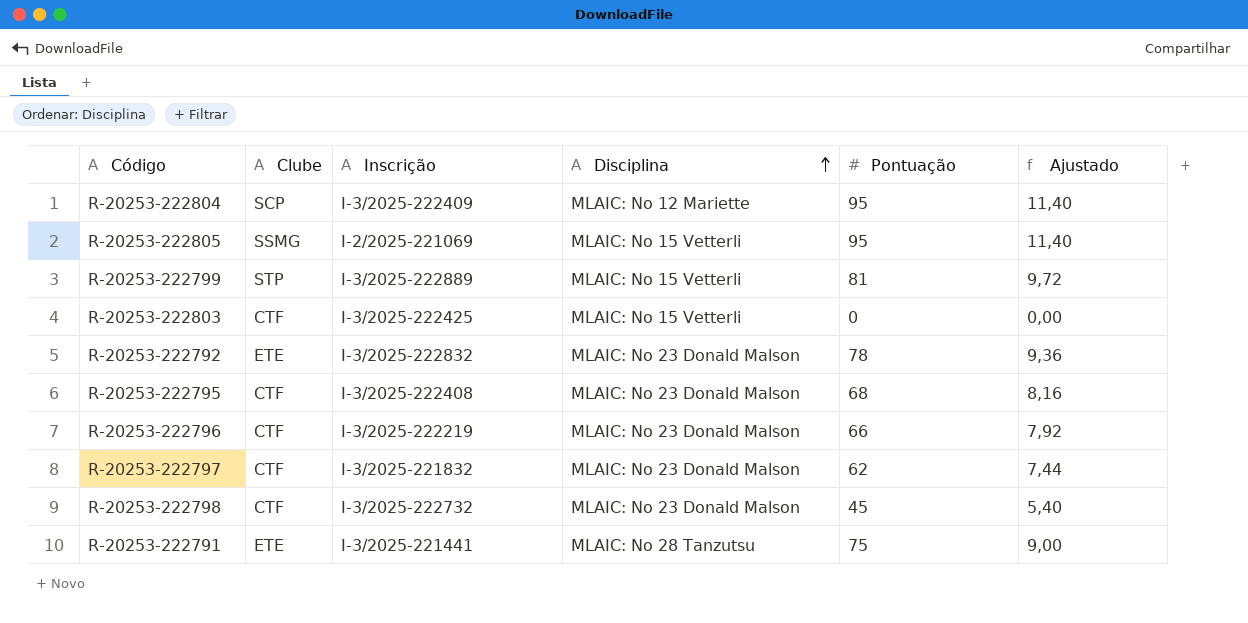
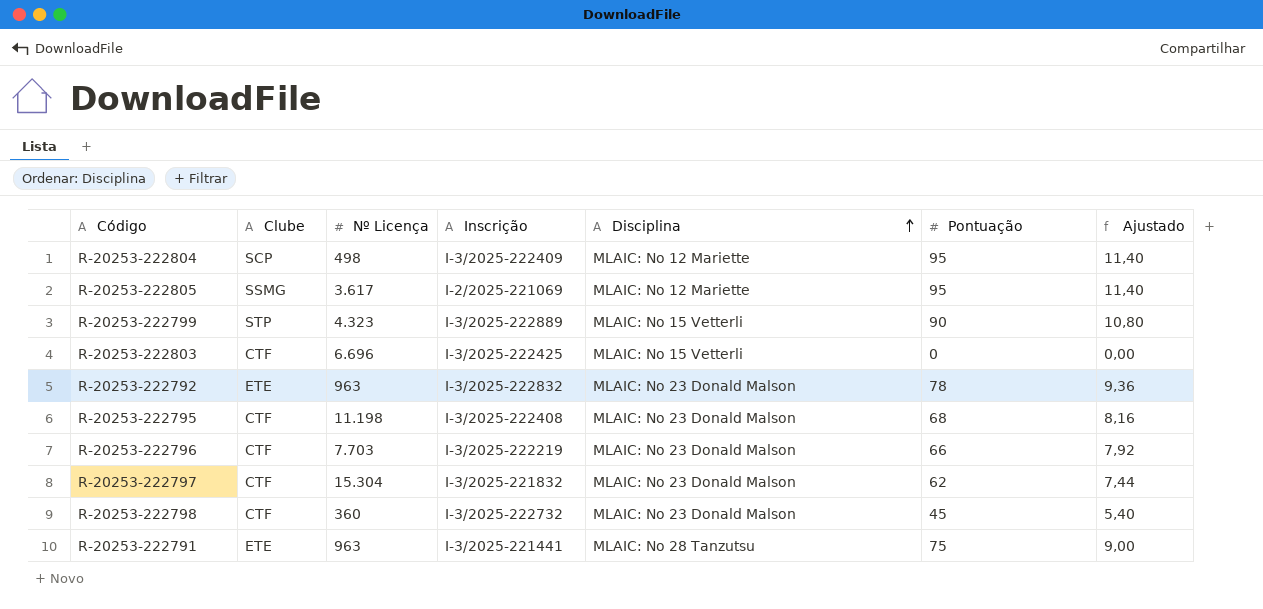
column Nº Licença | position: none -> 3
R-20253-222805 | Disciplina: MLAIC: No 15 Vetterli -> MLAIC: No 12 Mariette
R-20253-222799 | Pontuação: 81 -> 90
R-20253-222799 | Ajustado: 9,72 -> 10,80

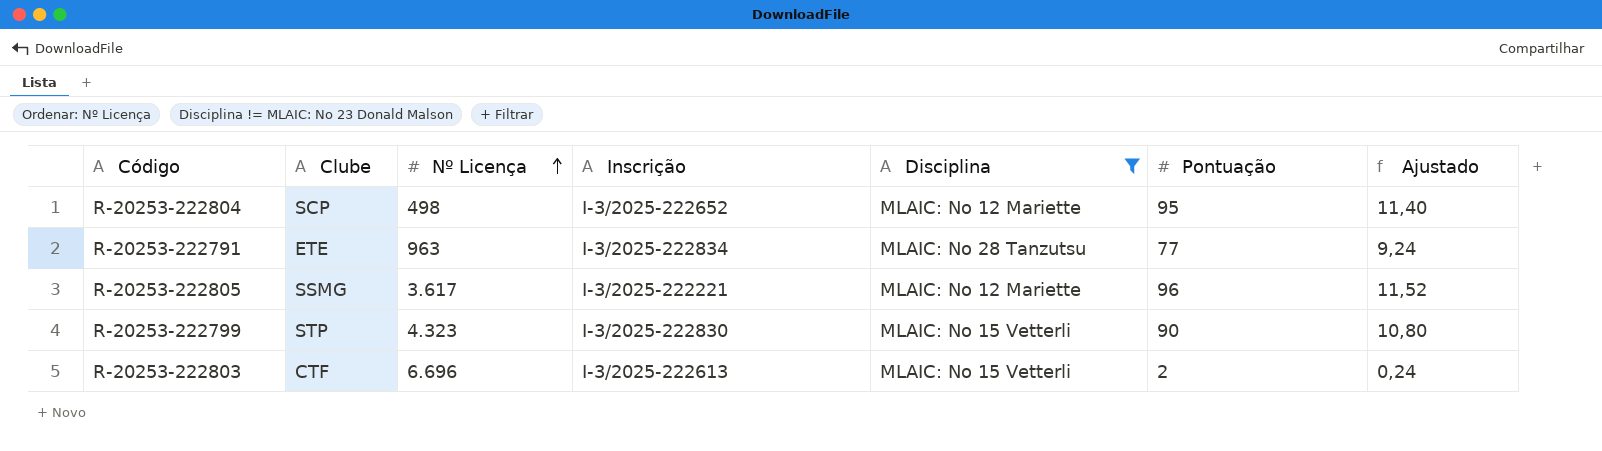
filter: none -> Disciplina != MLAIC: No 23 Donald Malson
row order: Disciplina ascending -> Nº Licença ascending
R-20253-222804 | Inscrição: I-3/2025-222409 -> I-3/2025-222652
R-20253-222791 | Inscrição: I-3/2025-221441 -> I-3/2025-222834
R-20253-222791 | Pontuação: 75 -> 77
R-20253-222791 | Ajustado: 9,00 -> 9,24
R-20253-222805 | Inscrição: I-2/2025-221069 -> I-3/2025-222221
R-20253-222805 | Pontuação: 95 -> 96
R-20253-222805 | Ajustado: 11,40 -> 11,52
R-20253-222799 | Inscrição: I-3/2025-222889 -> I-3/2025-222830
R-20253-222803 | Inscrição: I-3/2025-222425 -> I-3/2025-222613
R-20253-222803 | Pontuação: 0 -> 2
R-20253-222803 | Ajustado: 0,00 -> 0,24

